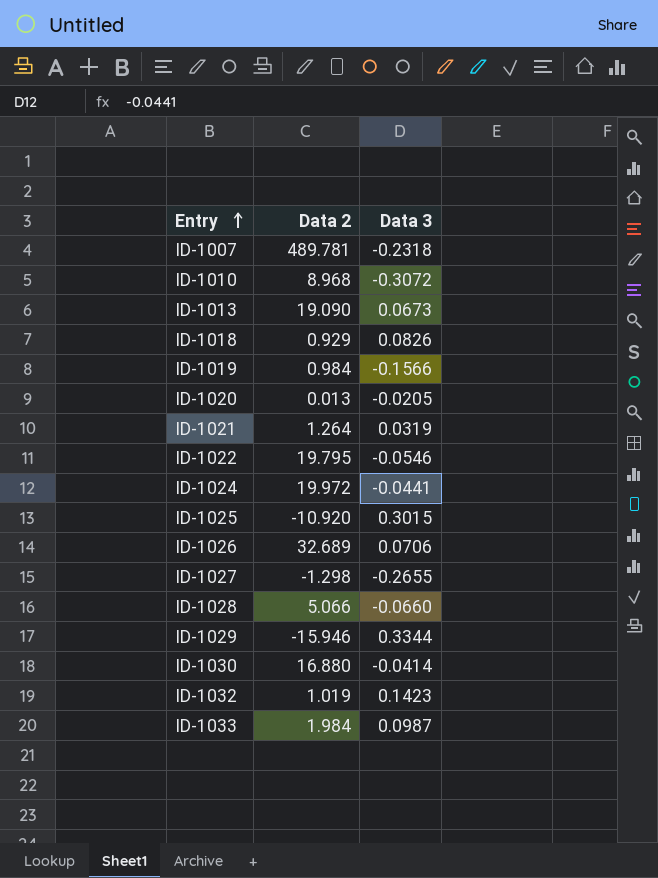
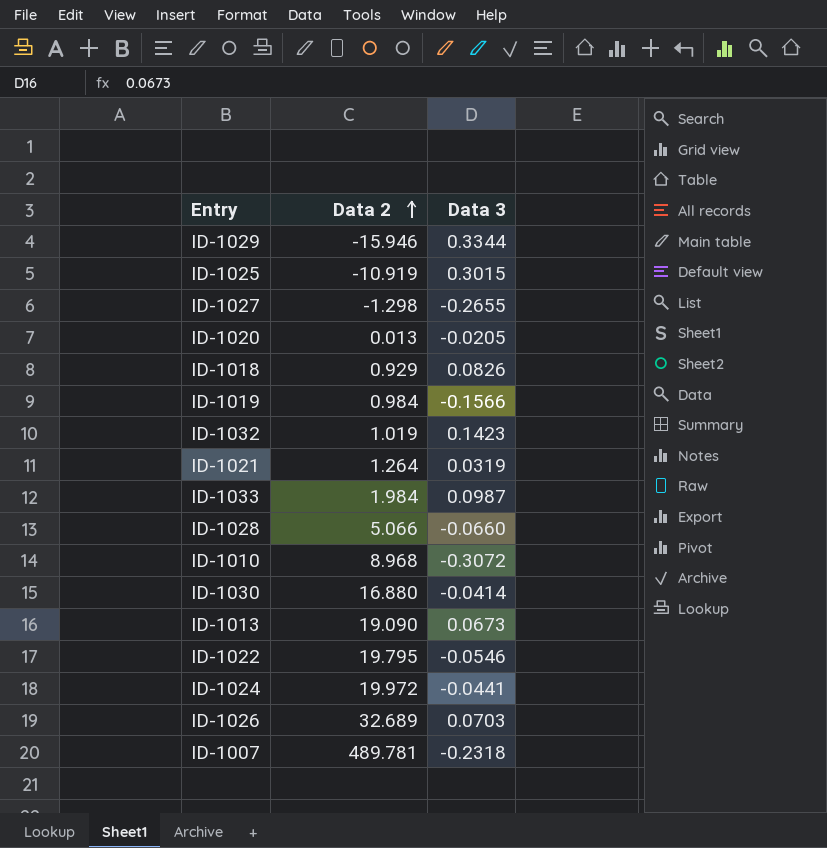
row order: Entry ascending -> Data 2 ascending
ID-1025 | Data 2: -10.920 -> -10.919
ID-1026 | Data 3: 0.0706 -> 0.0703

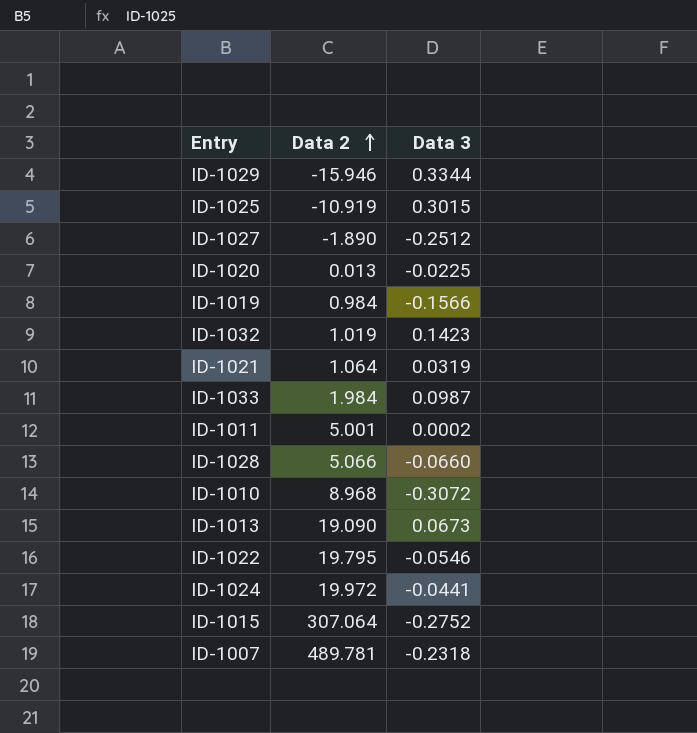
row ID-1018: 0.929 | 0.0826 -> none
row ID-1030: 16.880 | -0.0414 -> none
row ID-1026: 32.689 | 0.0703 -> none
ID-1027 | Data 2: -1.298 -> -1.890
ID-1027 | Data 3: -0.2655 -> -0.2512
ID-1020 | Data 3: -0.0205 -> -0.0225
ID-1021 | Data 2: 1.264 -> 1.064
row ID-1011: none -> 5.001 | 0.0002
row ID-1015: none -> 307.064 | -0.2752

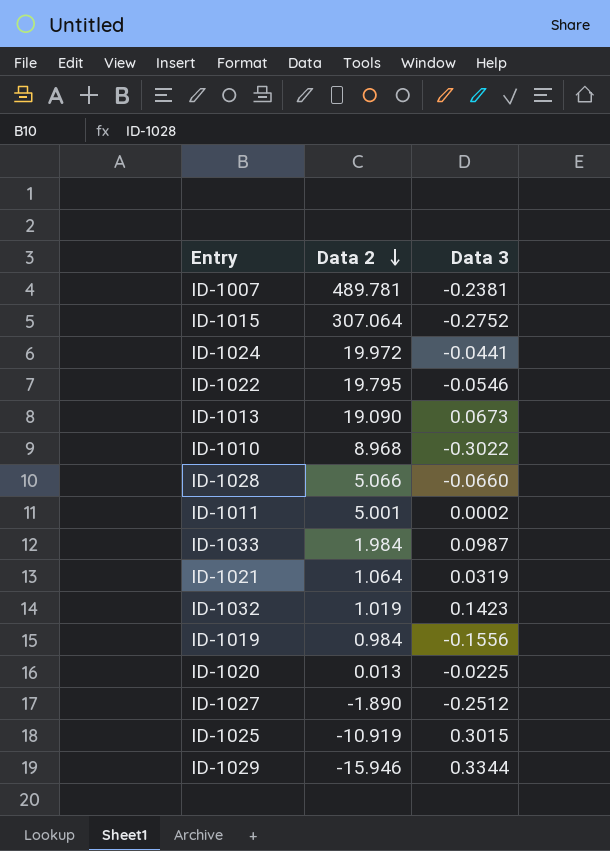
row order: Data 2 ascending -> Data 2 descending
ID-1007 | Data 3: -0.2318 -> -0.2381
ID-1010 | Data 3: -0.3072 -> -0.3022
ID-1019 | Data 3: -0.1566 -> -0.1556

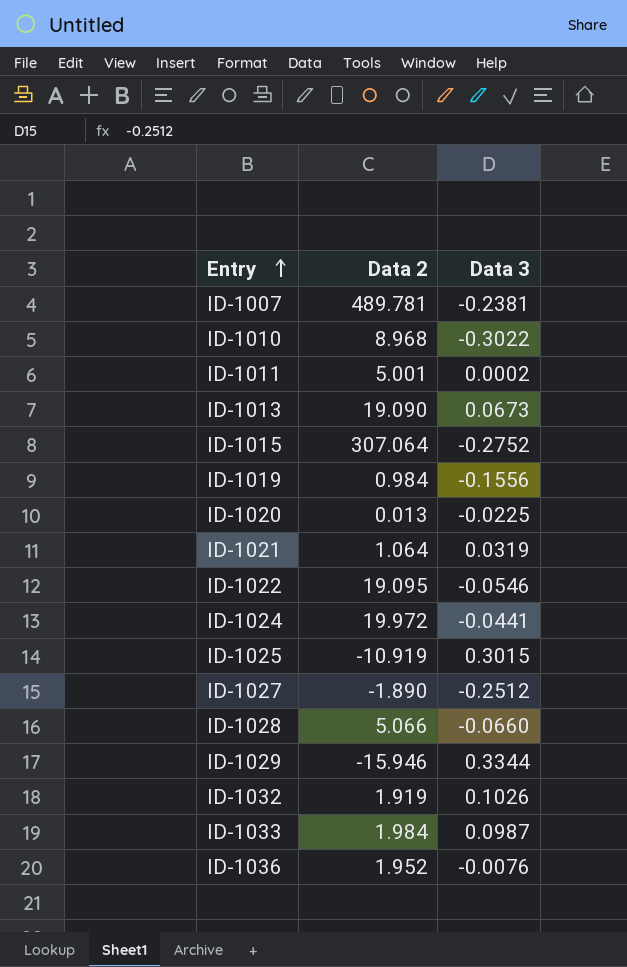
row order: Data 2 descending -> Entry ascending
ID-1022 | Data 2: 19.795 -> 19.095
ID-1032 | Data 2: 1.019 -> 1.919
ID-1032 | Data 3: 0.1423 -> 0.1026
row ID-1036: none -> 1.952 | -0.0076

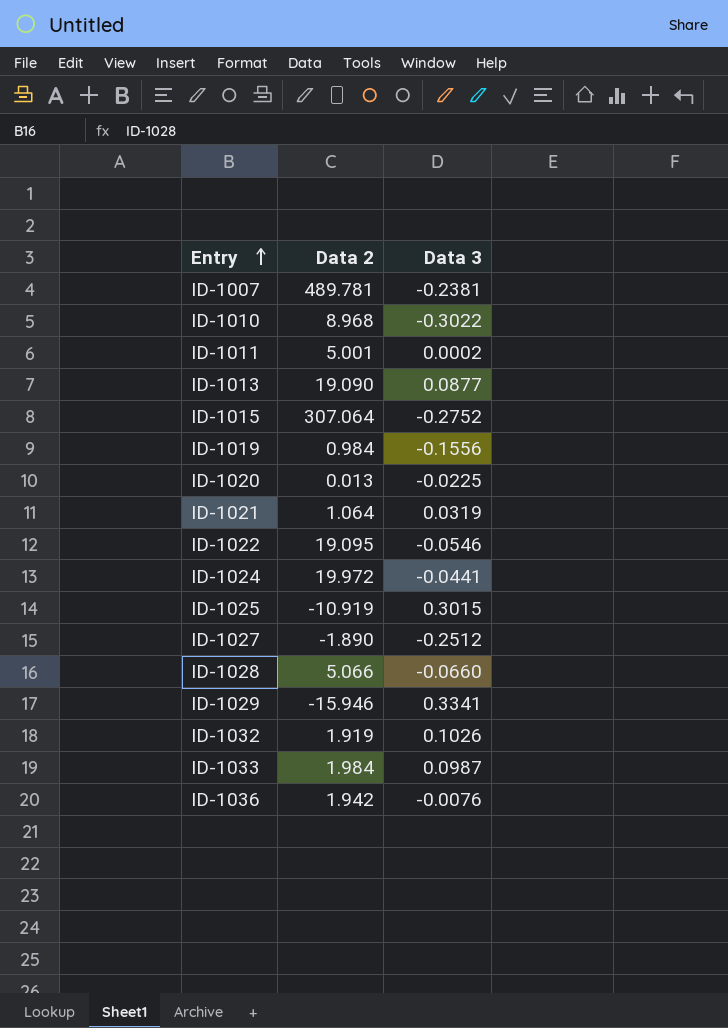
ID-1013 | Data 3: 0.0673 -> 0.0877
ID-1029 | Data 3: 0.3344 -> 0.3341
ID-1036 | Data 2: 1.952 -> 1.942

